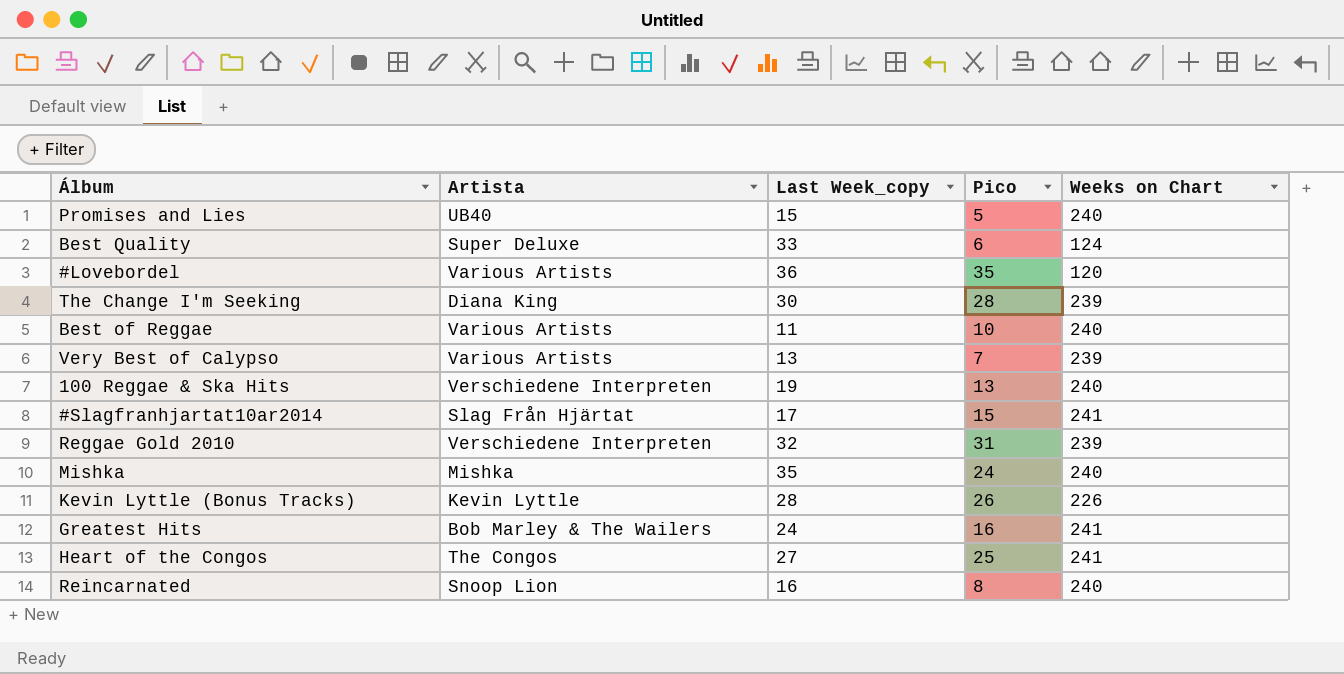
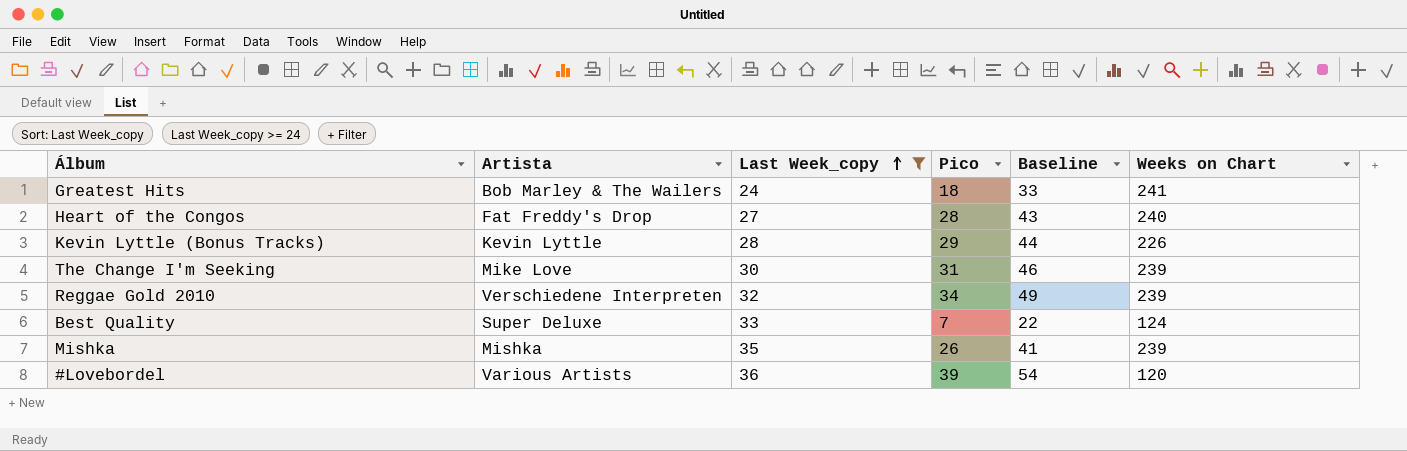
filter: none -> Last Week_copy >= 24
row order: none -> Last Week_copy ascending
column Baseline | formula: none -> [Pico] + 15
Greatest Hits | Pico: 16 -> 18
Heart of the Congos | Artista: The Congos -> Fat Freddy's Drop
Heart of the Congos | Pico: 25 -> 28
Heart of the Congos | Weeks on Chart: 241 -> 240
Kevin Lyttle (Bonus Tracks) | Pico: 26 -> 29
The Change I'm Seeking | Artista: Diana King -> Mike Love
The Change I'm Seeking | Pico: 28 -> 31
Reggae Gold 2010 | Pico: 31 -> 34
Best Quality | Pico: 6 -> 7
Mishka | Pico: 24 -> 26
Mishka | Weeks on Chart: 240 -> 239
#Lovebordel | Pico: 35 -> 39

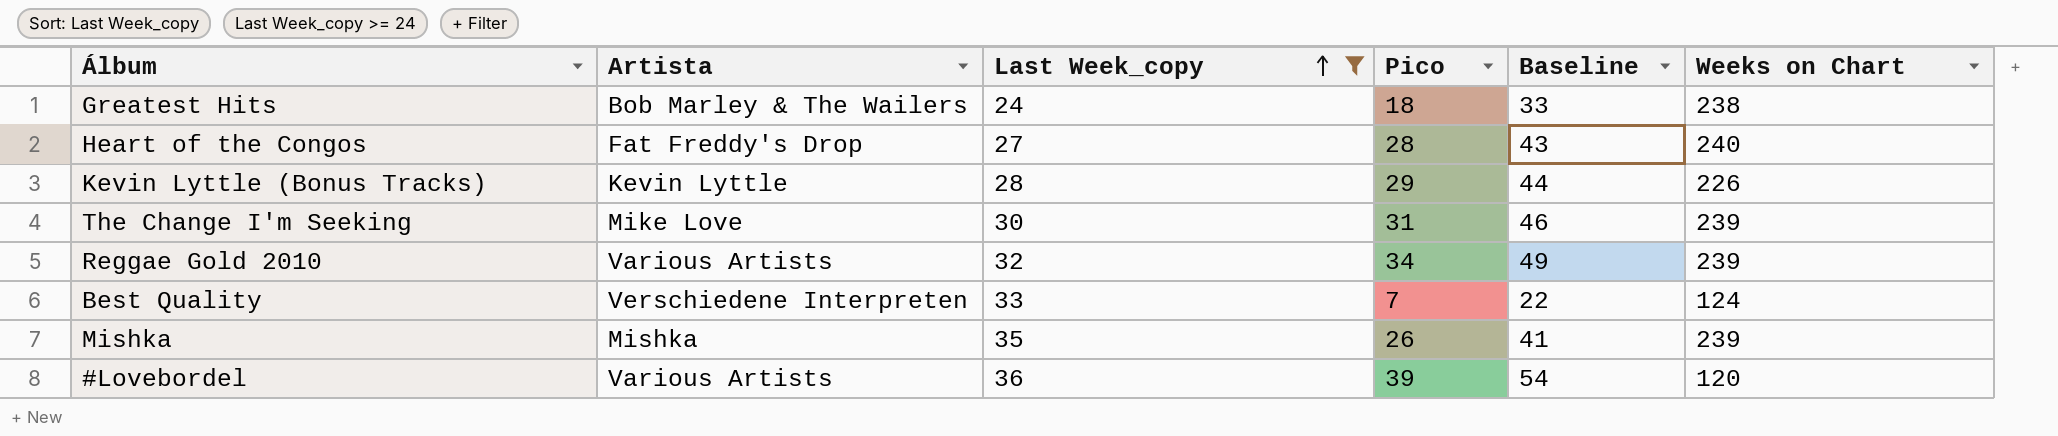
Greatest Hits | Weeks on Chart: 241 -> 238
Reggae Gold 2010 | Artista: Verschiedene Interpreten -> Various Artists
Best Quality | Artista: Super Deluxe -> Verschiedene Interpreten

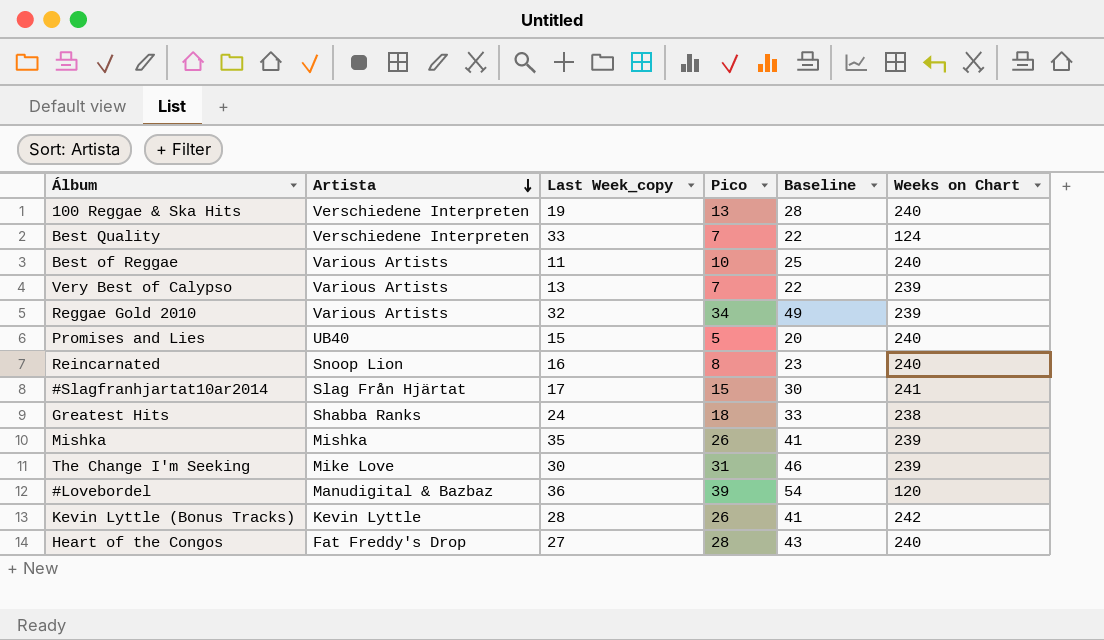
filter: Last Week_copy >= 24 -> none
row order: Last Week_copy ascending -> Artista descending
Greatest Hits | Artista: Bob Marley & The Wailers -> Shabba Ranks
#Lovebordel | Artista: Various Artists -> Manudigital & Bazbaz
Kevin Lyttle (Bonus Tracks) | Pico: 29 -> 26
Kevin Lyttle (Bonus Tracks) | Baseline: 44 -> 41
Kevin Lyttle (Bonus Tracks) | Weeks on Chart: 226 -> 242

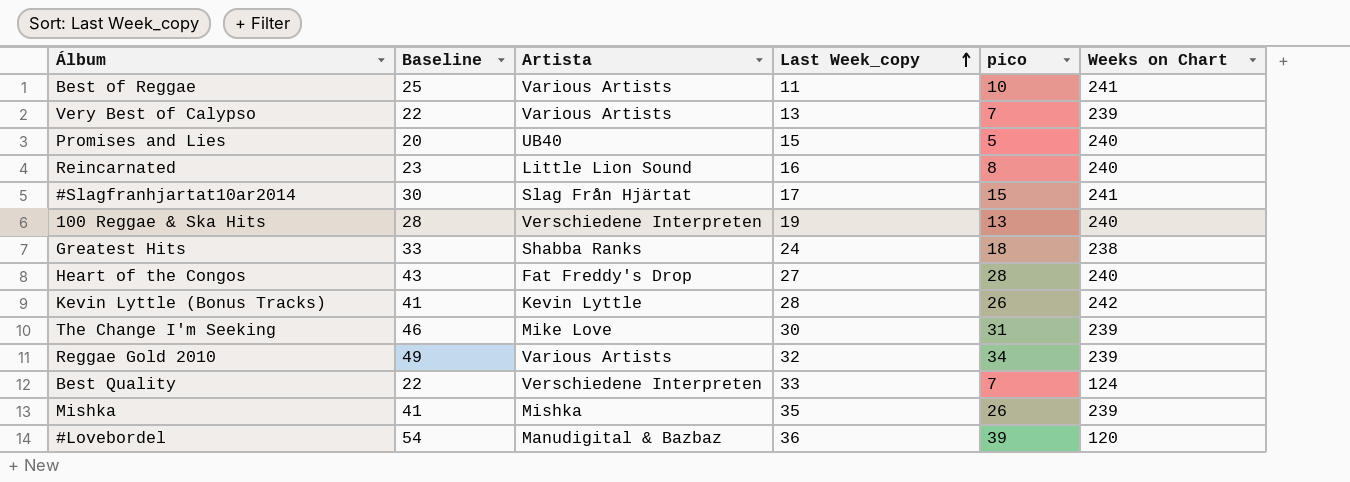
row order: Artista descending -> Last Week_copy ascending
column Baseline | position: 5 -> 2
column name: Pico -> pico
Best of Reggae | Weeks on Chart: 240 -> 241
Reincarnated | Artista: Snoop Lion -> Little Lion Sound

